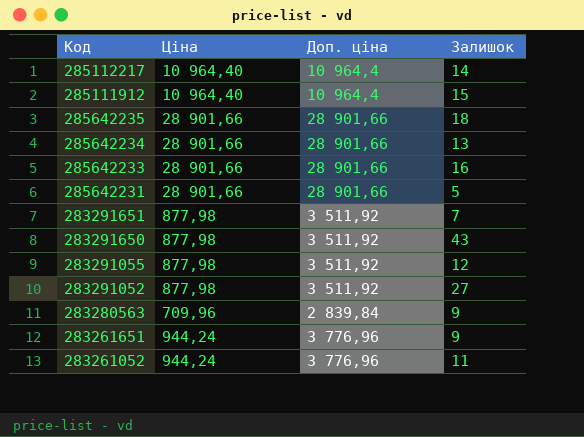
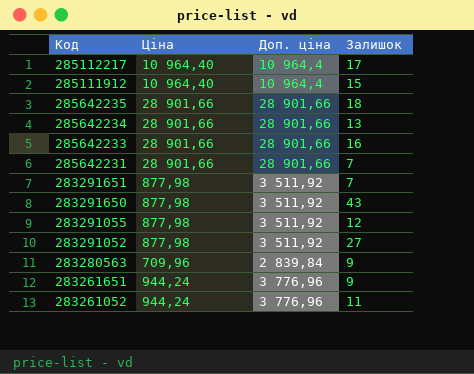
285112217 | Залишок: 14 -> 17
285642231 | Залишок: 5 -> 7

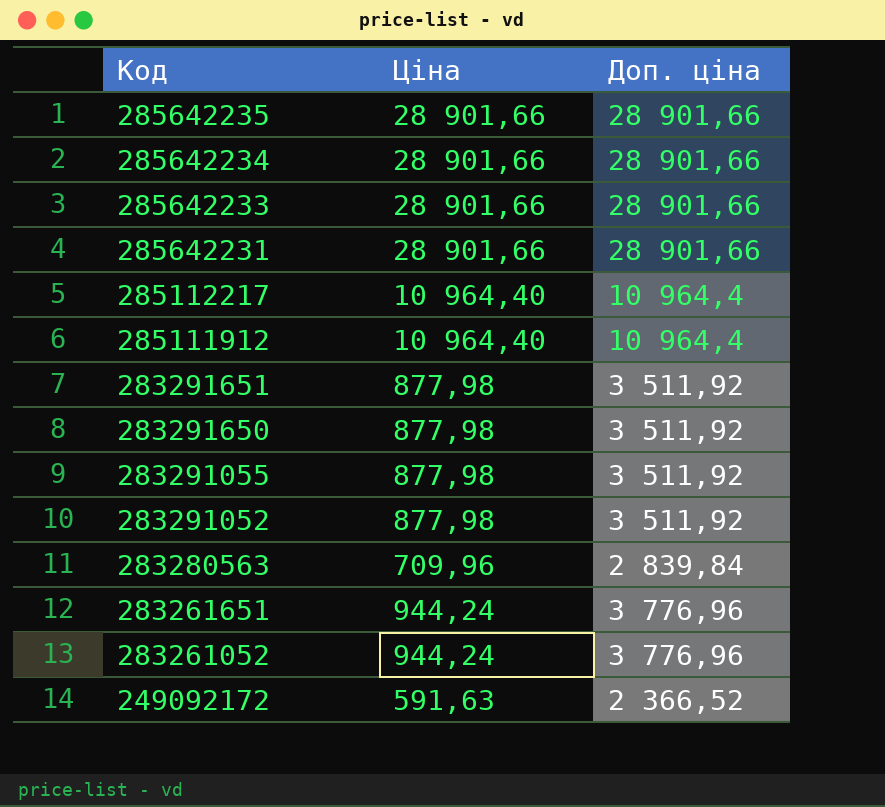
row order: none -> Код descending
column Залишок | position: 4 -> none
row 249092172: none -> 591,63 | 2 366,52

